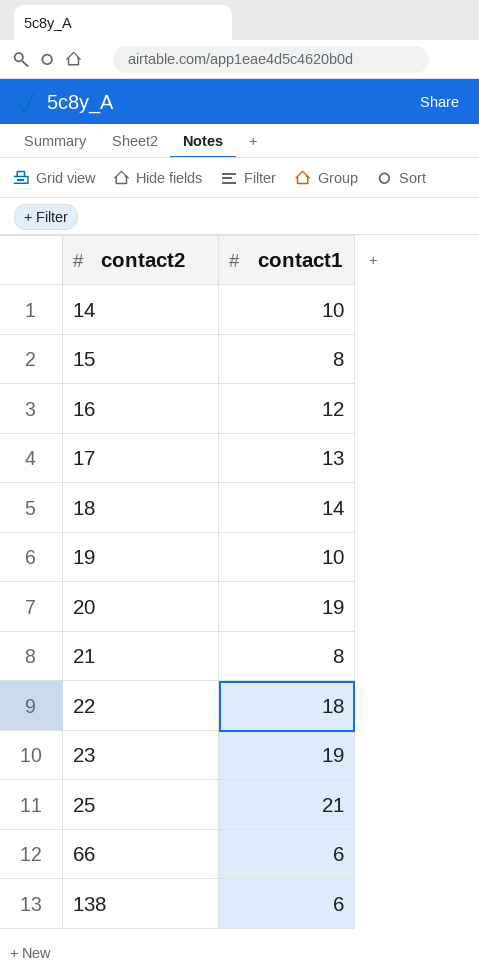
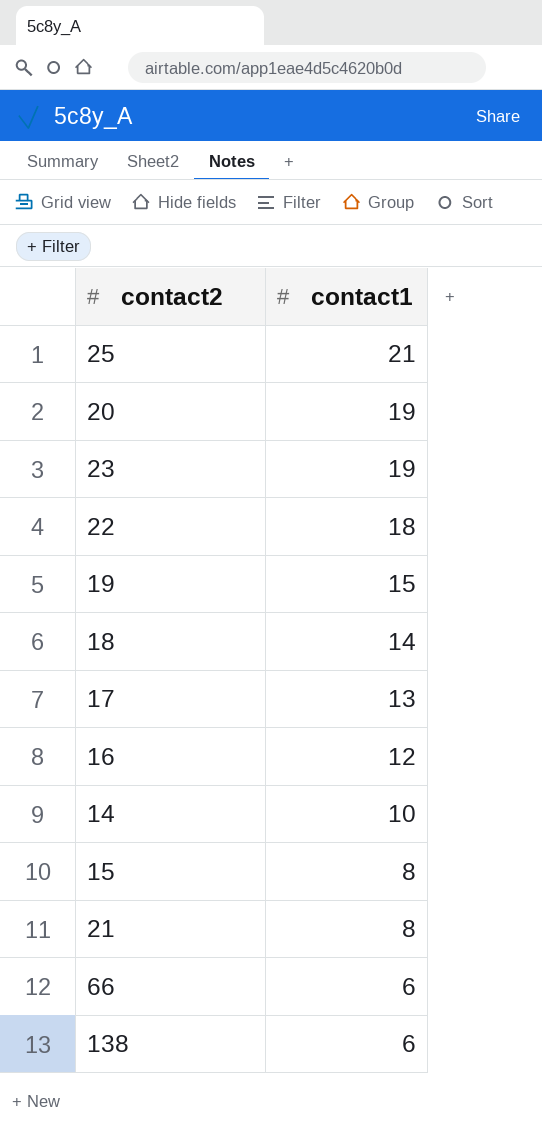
row order: contact2 ascending -> contact1 descending
19 | contact1: 10 -> 15

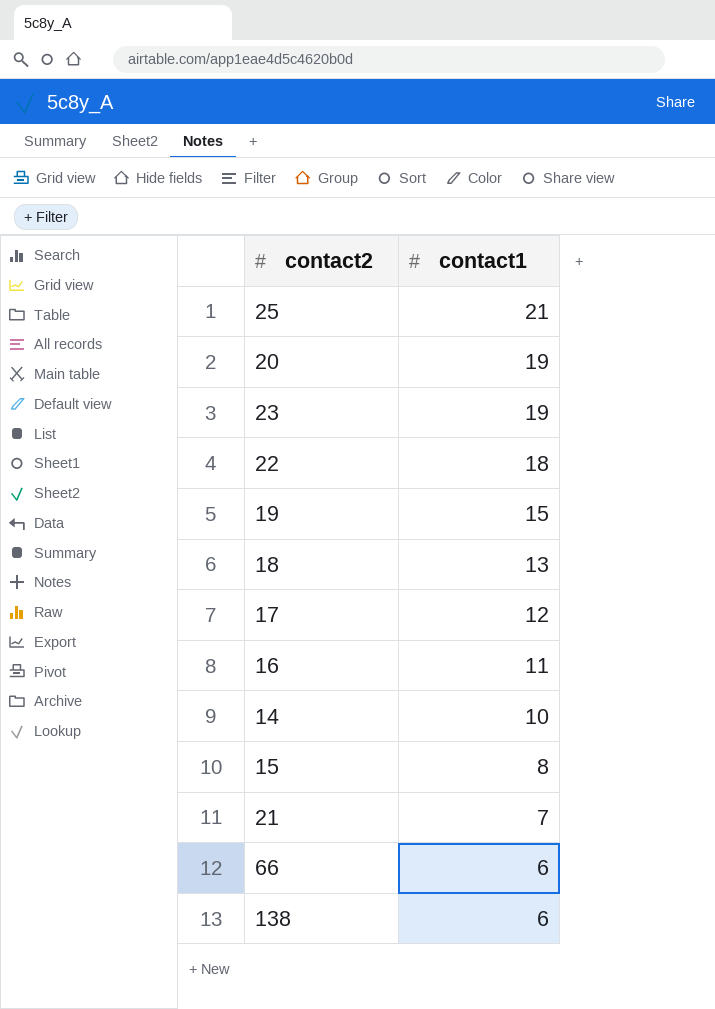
18 | contact1: 14 -> 13
17 | contact1: 13 -> 12
16 | contact1: 12 -> 11
21 | contact1: 8 -> 7

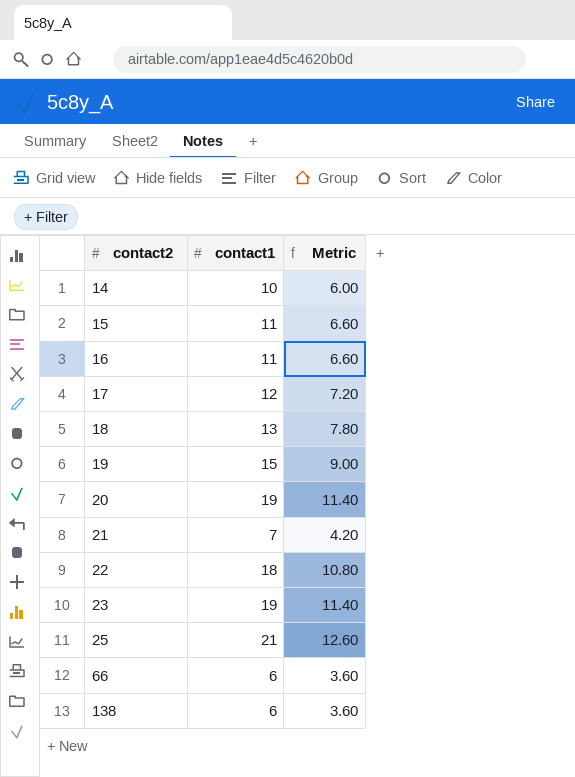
row order: contact1 descending -> contact2 ascending
column Metric | formula: none -> [contact1] * 0.6
15 | contact1: 8 -> 11

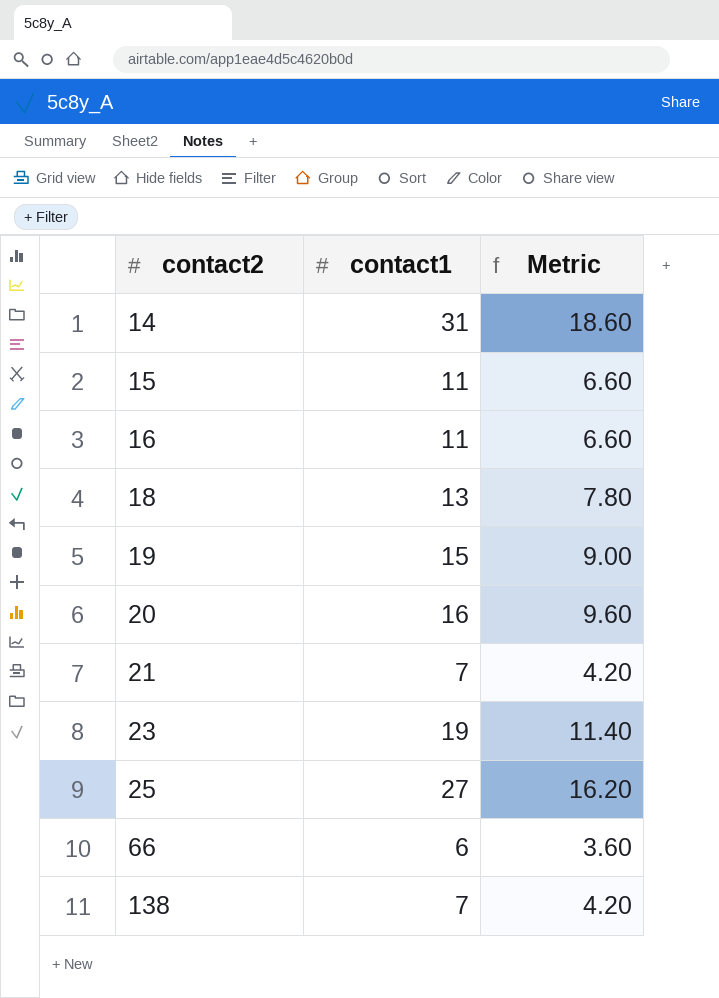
row 17: 12 | 7.20 -> none
row 22: 18 | 10.80 -> none
14 | contact1: 10 -> 31
14 | Metric: 6.00 -> 18.60
20 | contact1: 19 -> 16
20 | Metric: 11.40 -> 9.60
25 | contact1: 21 -> 27
25 | Metric: 12.60 -> 16.20
138 | contact1: 6 -> 7
138 | Metric: 3.60 -> 4.20

